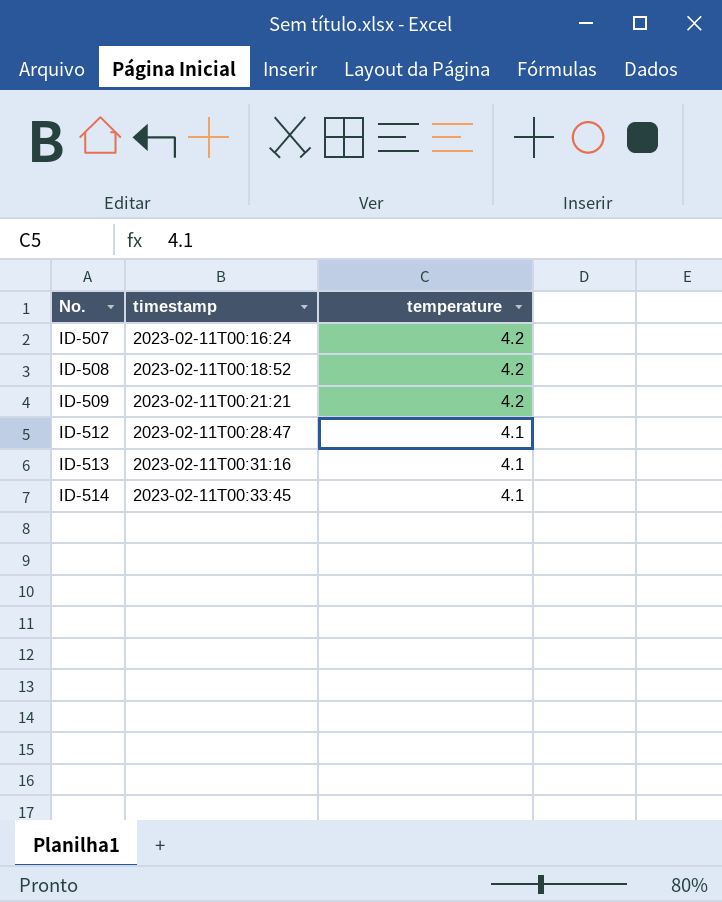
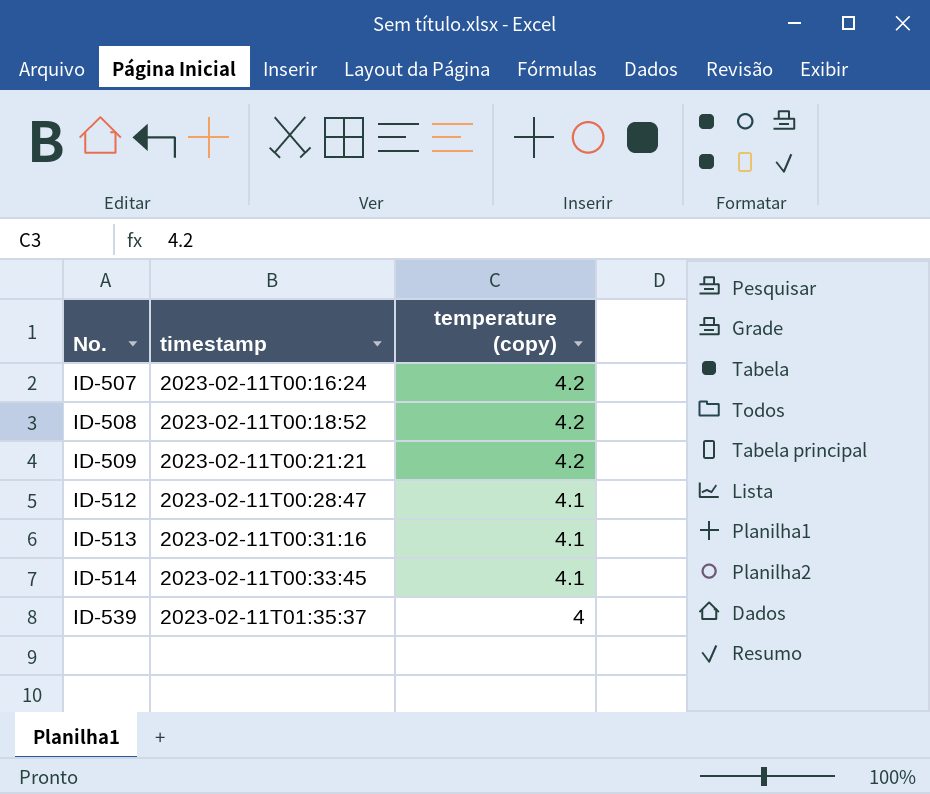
column name: temperature -> temperature (copy)
row ID-539: none -> 2023-02-11T01:35:37 | 4

